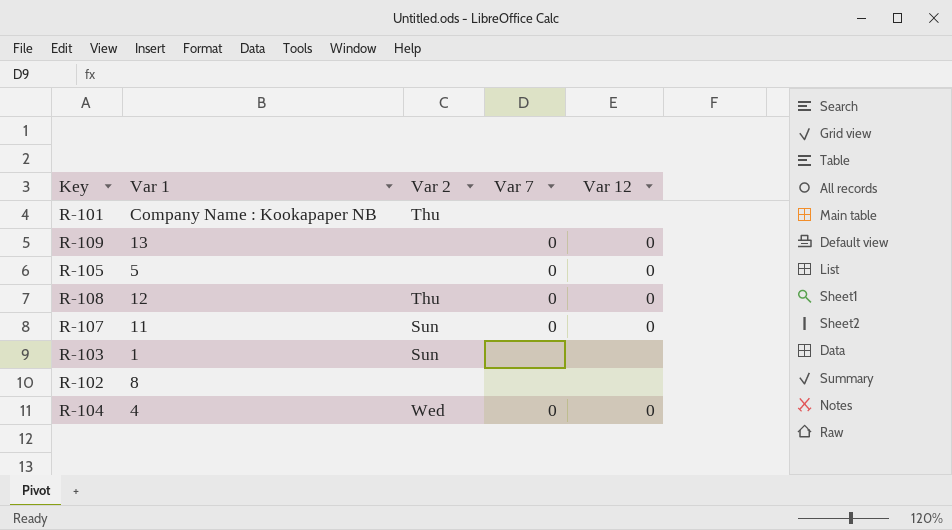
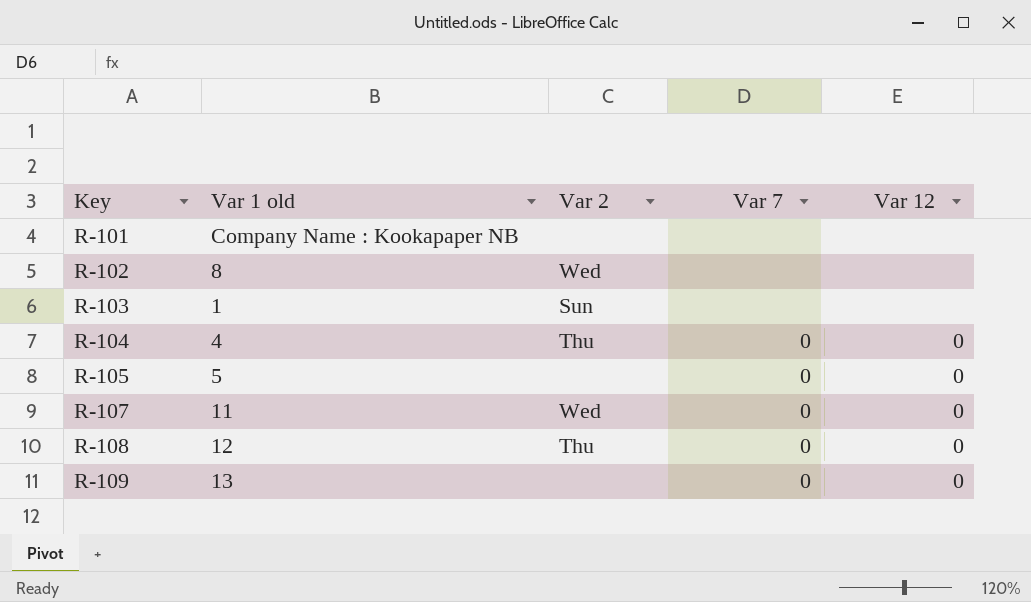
row order: none -> Key ascending
column name: Var 1 -> Var 1 old
R-101 | Var 2: Thu -> none
R-102 | Var 2: none -> Wed
R-104 | Var 2: Wed -> Thu
R-107 | Var 2: Sun -> Wed

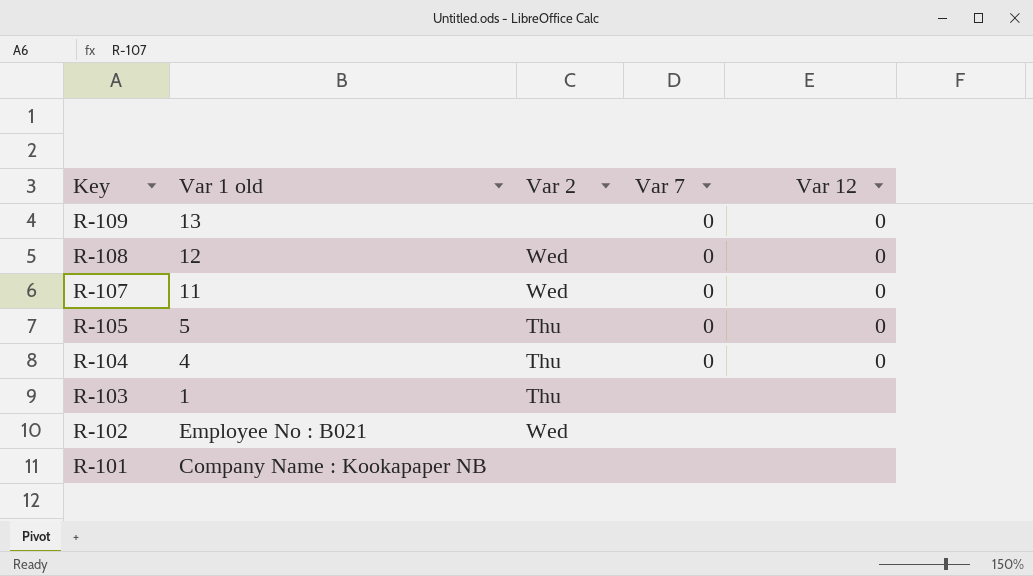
row order: Key ascending -> Key descending
R-108 | Var 2: Thu -> Wed
R-105 | Var 2: none -> Thu
R-103 | Var 2: Sun -> Thu
R-102 | Var 1 old: 8 -> Employee No : B021

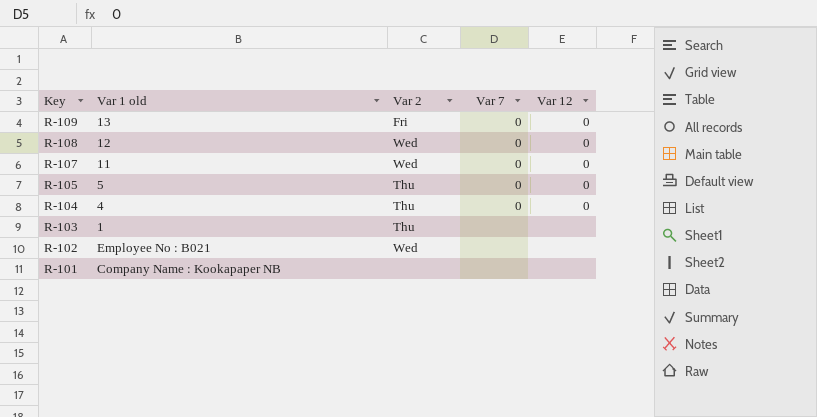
R-109 | Var 2: none -> Fri

